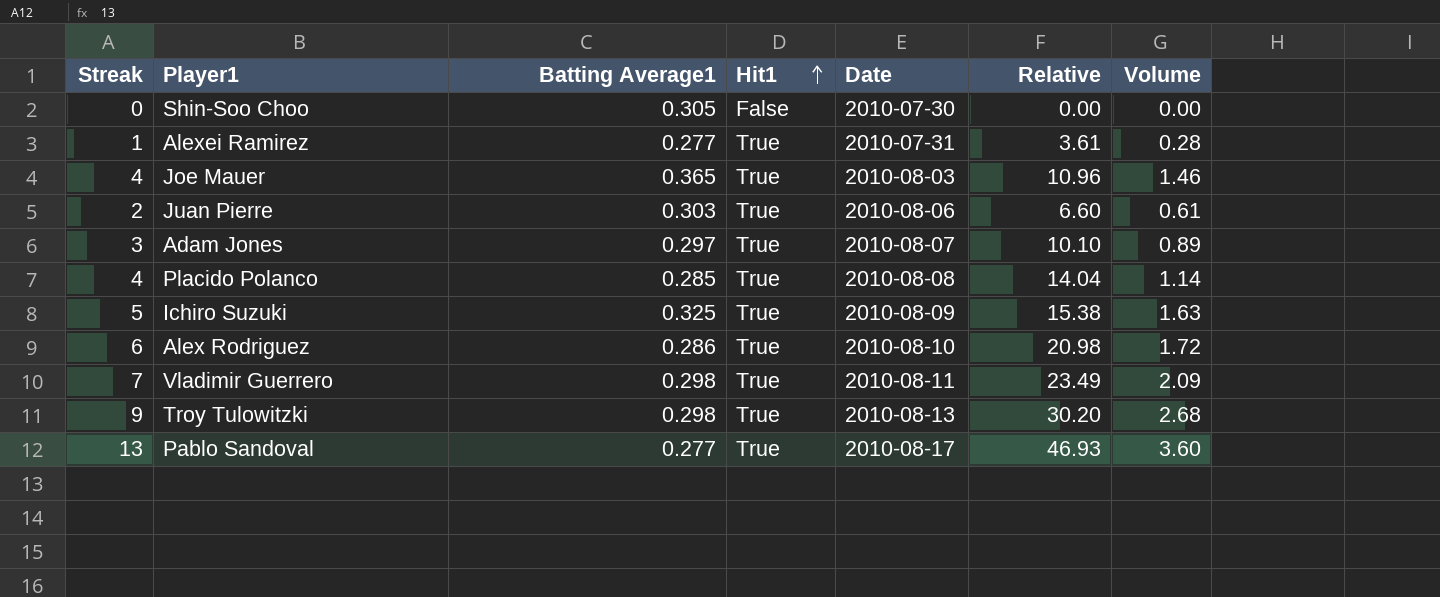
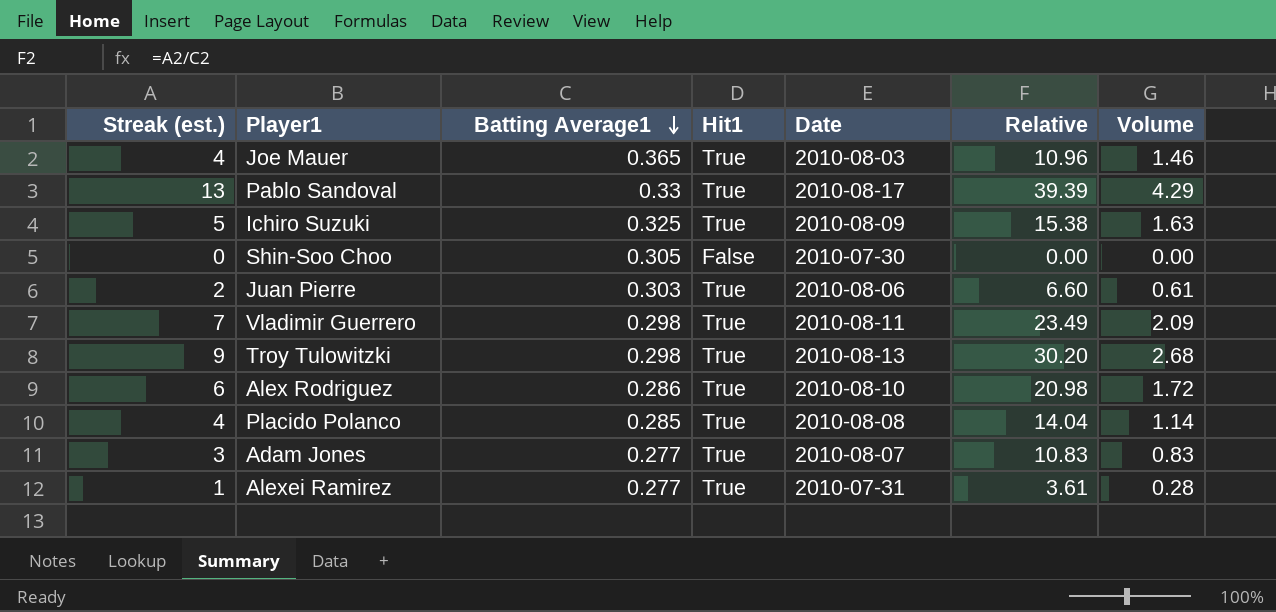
row order: Hit1 ascending -> Batting Average1 descending
column name: Streak -> Streak (est.)
Pablo Sandoval | Batting Average1: 0.277 -> 0.33
Pablo Sandoval | Relative: 46.93 -> 39.39
Pablo Sandoval | Volume: 3.60 -> 4.29
Adam Jones | Batting Average1: 0.297 -> 0.277
Adam Jones | Relative: 10.10 -> 10.83
Adam Jones | Volume: 0.89 -> 0.83

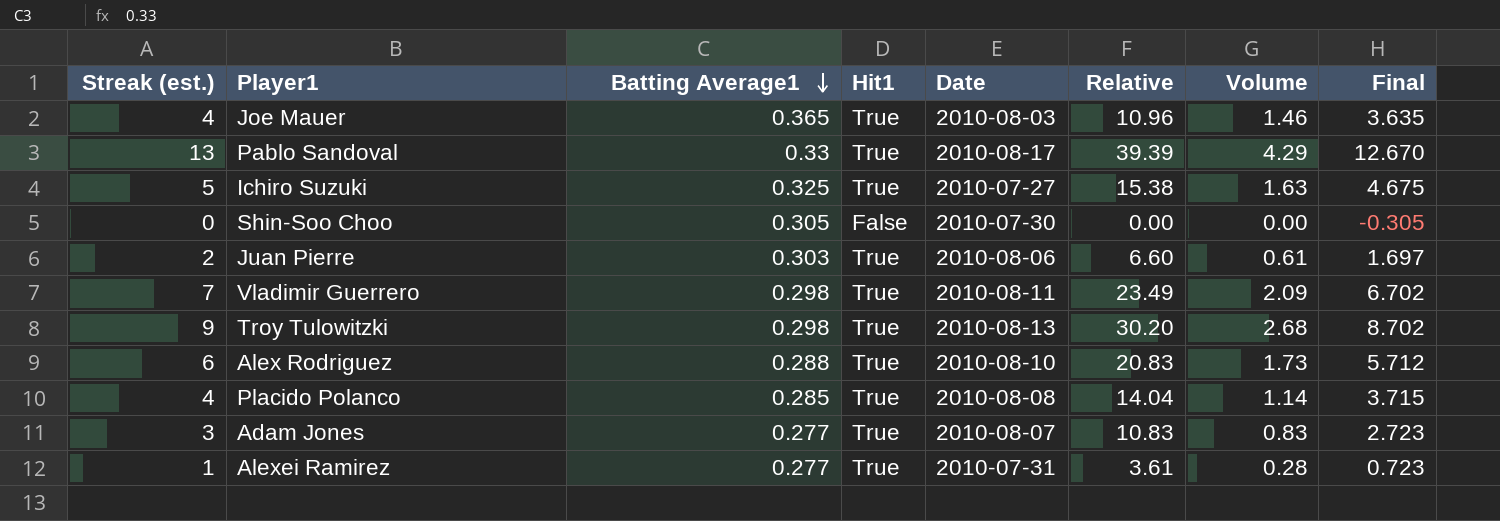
column Final | formula: none -> [Streak (est.)] - [Batting Average1]
Ichiro Suzuki | Date: 2010-08-09 -> 2010-07-27
Alex Rodriguez | Batting Average1: 0.286 -> 0.288
Alex Rodriguez | Relative: 20.98 -> 20.83
Alex Rodriguez | Volume: 1.72 -> 1.73

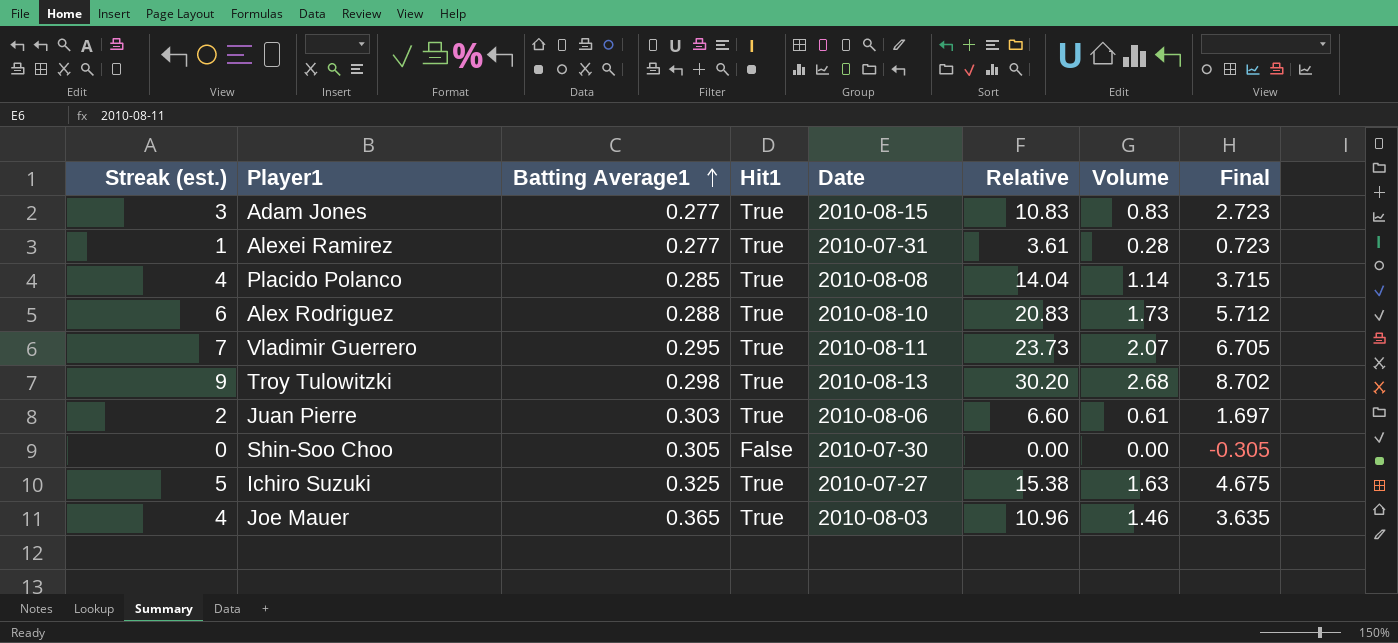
row order: Batting Average1 descending -> Batting Average1 ascending
row Pablo Sandoval: 13 | 0.33 | True | 2010-08-17 | 39.39 | 4.29 | 12.670 -> none
Adam Jones | Date: 2010-08-07 -> 2010-08-15
Vladimir Guerrero | Batting Average1: 0.298 -> 0.295
Vladimir Guerrero | Relative: 23.49 -> 23.73
Vladimir Guerrero | Volume: 2.09 -> 2.07
Vladimir Guerrero | Final: 6.702 -> 6.705

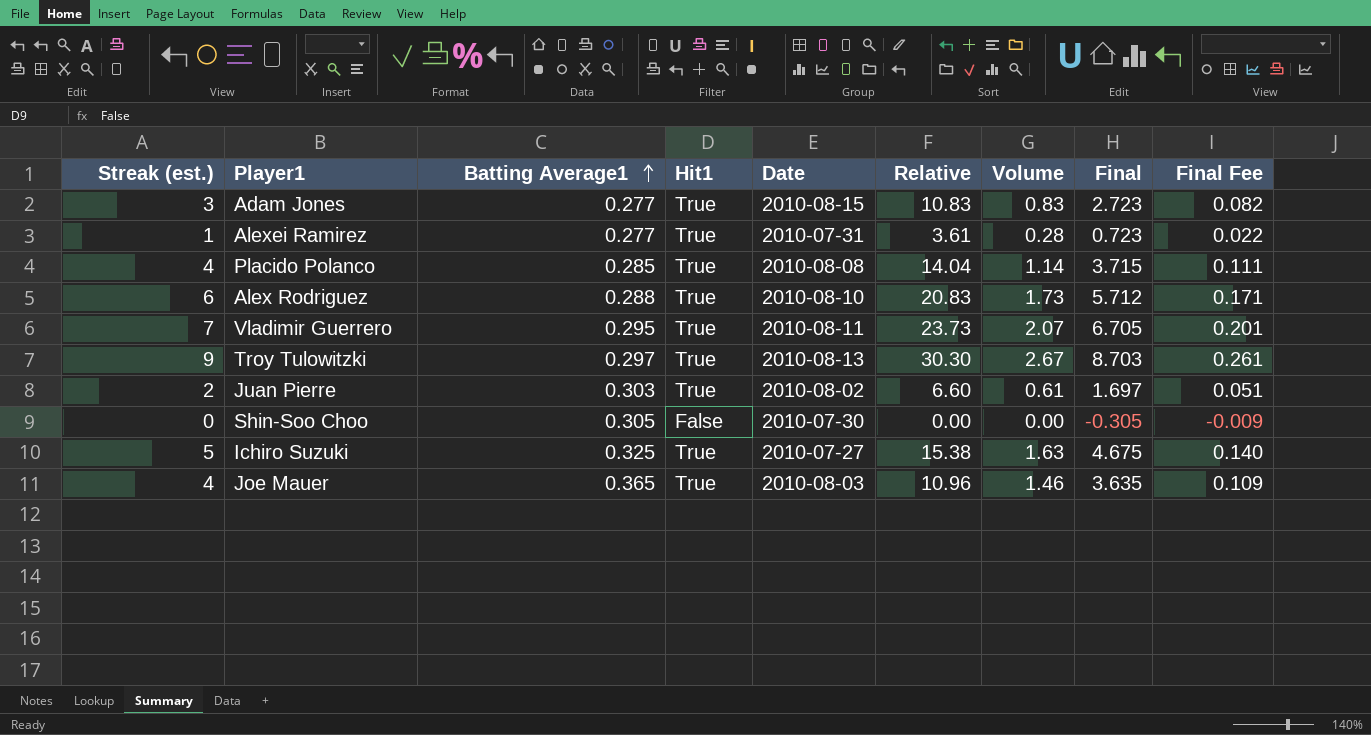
column Final Fee | formula: none -> [Final] * 0.03
Troy Tulowitzki | Batting Average1: 0.298 -> 0.297
Troy Tulowitzki | Relative: 30.20 -> 30.30
Troy Tulowitzki | Volume: 2.68 -> 2.67
Troy Tulowitzki | Final: 8.702 -> 8.703
Juan Pierre | Date: 2010-08-06 -> 2010-08-02

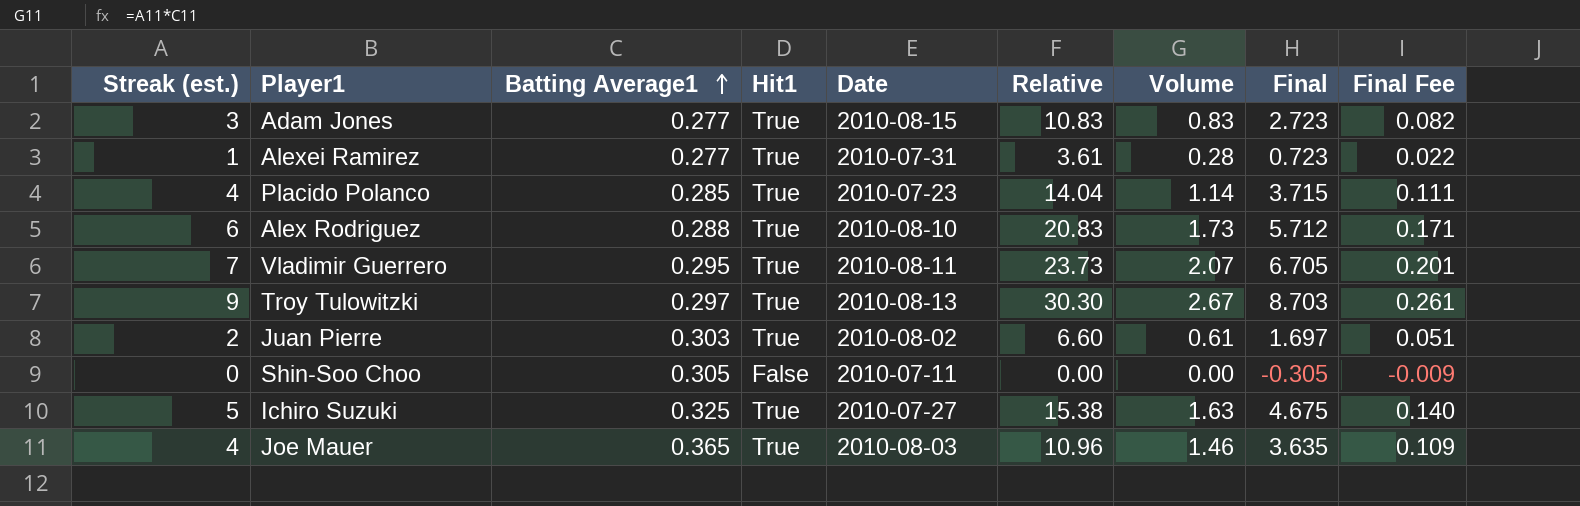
Placido Polanco | Date: 2010-08-08 -> 2010-07-23
Shin-Soo Choo | Date: 2010-07-30 -> 2010-07-11

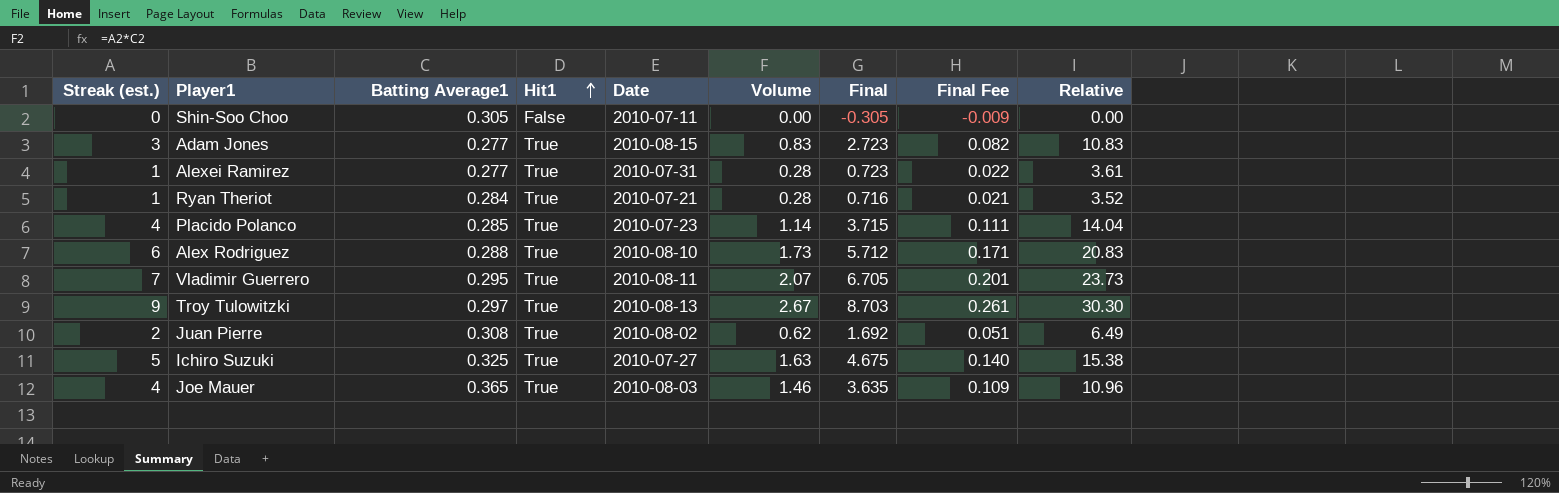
row order: Batting Average1 ascending -> Hit1 ascending
column Relative | position: 6 -> 9
row Ryan Theriot: none -> 1 | 0.284 | True | 2010-07-21 | 0.28 | 0.716 | 0.021 | 3.52
Juan Pierre | Batting Average1: 0.303 -> 0.308
Juan Pierre | Volume: 0.61 -> 0.62
Juan Pierre | Final: 1.697 -> 1.692
Juan Pierre | Relative: 6.60 -> 6.49

